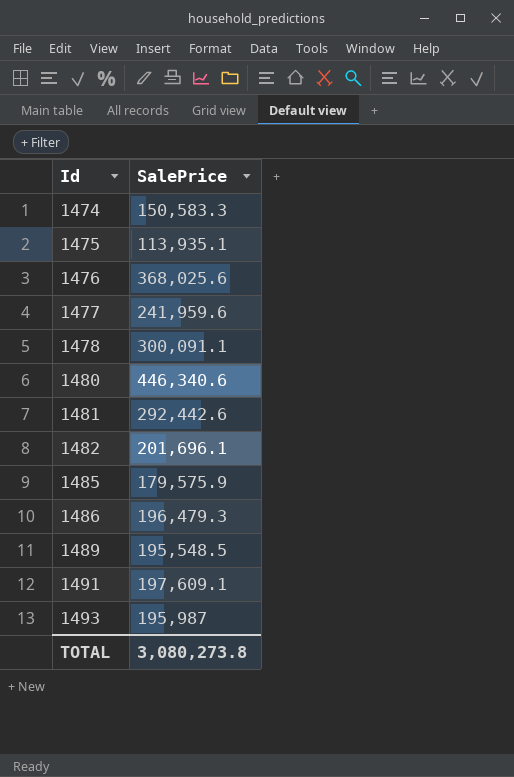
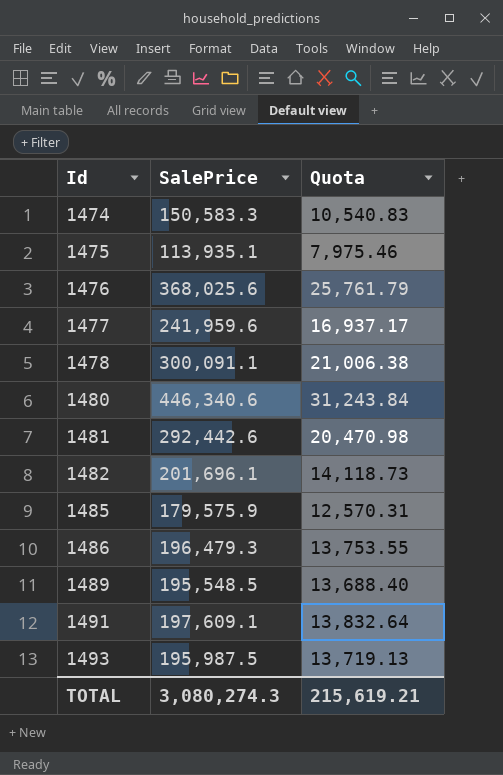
column Quota | formula: none -> [SalePrice] * 0.07
1493 | SalePrice: 195,987 -> 195,987.5
TOTAL | SalePrice: 3,080,273.8 -> 3,080,274.3

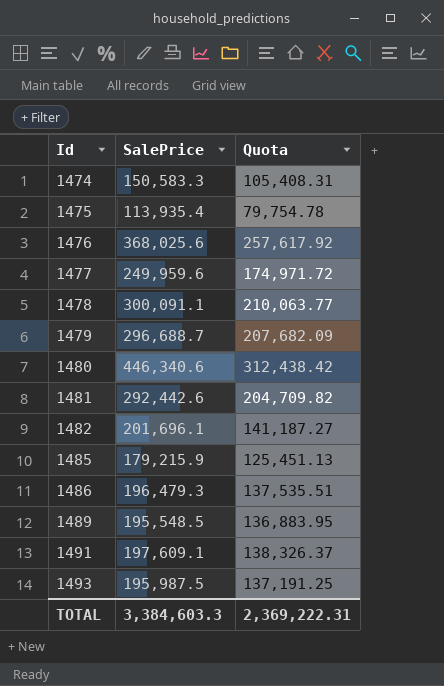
column Quota | formula: [SalePrice] * 0.07 -> [SalePrice] * 0.7
1475 | SalePrice: 113,935.1 -> 113,935.4
1477 | SalePrice: 241,959.6 -> 249,959.6
row 1479: none -> 296,688.7 | 207,682.09
1485 | SalePrice: 179,575.9 -> 179,215.9
TOTAL | SalePrice: 3,080,274.3 -> 3,384,603.3
TOTAL | Quota: 215,619.21 -> 2,369,222.31

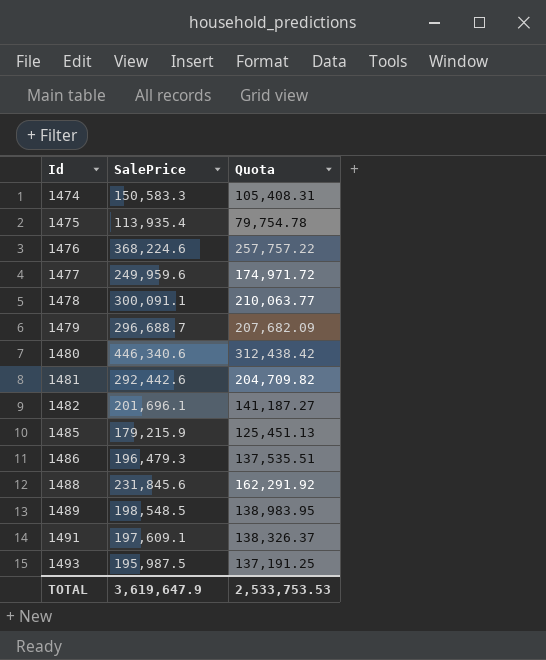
1476 | SalePrice: 368,025.6 -> 368,224.6
1476 | Quota: 257,617.92 -> 257,757.22
row 1488: none -> 231,845.6 | 162,291.92
1489 | SalePrice: 195,548.5 -> 198,548.5
1489 | Quota: 136,883.95 -> 138,983.95
TOTAL | SalePrice: 3,384,603.3 -> 3,619,647.9
TOTAL | Quota: 2,369,222.31 -> 2,533,753.53

